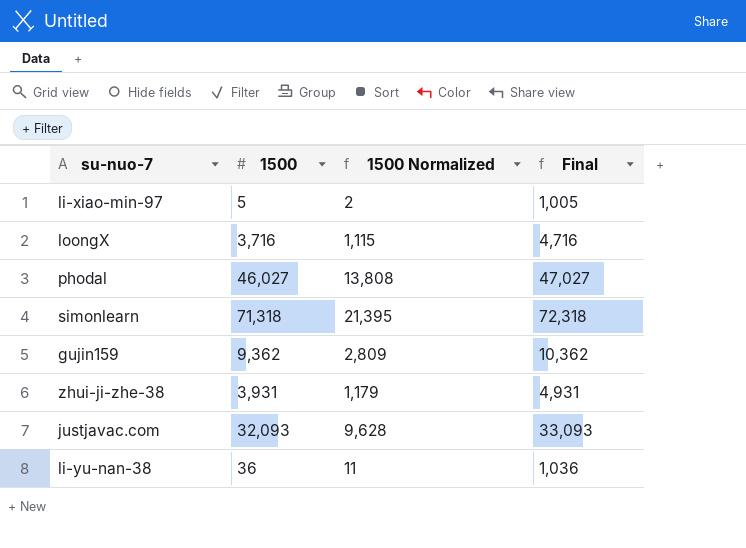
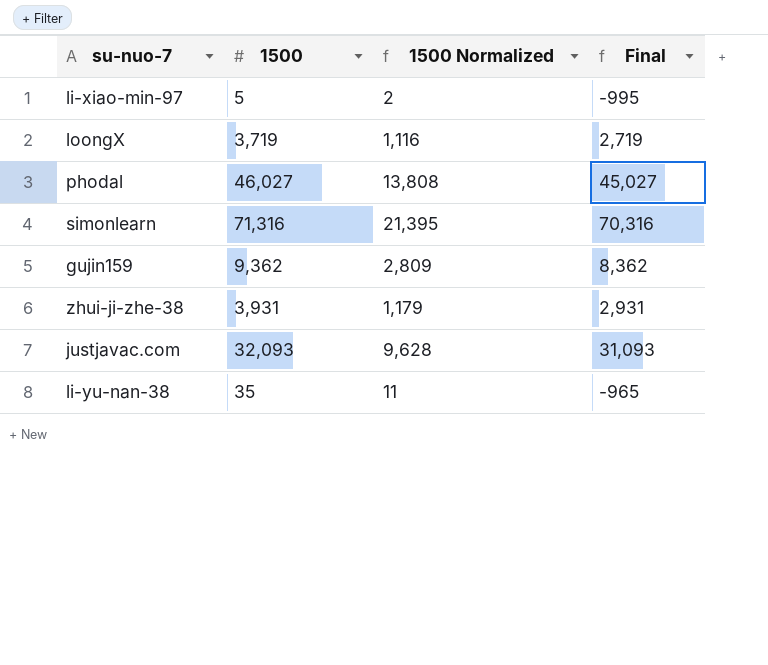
column Final | formula: [1500] + 1000 -> [1500] - 1000
loongX | 1500: 3,716 -> 3,719
loongX | 1500 Normalized: 1,115 -> 1,116
simonlearn | 1500: 71,318 -> 71,316
li-yu-nan-38 | 1500: 36 -> 35

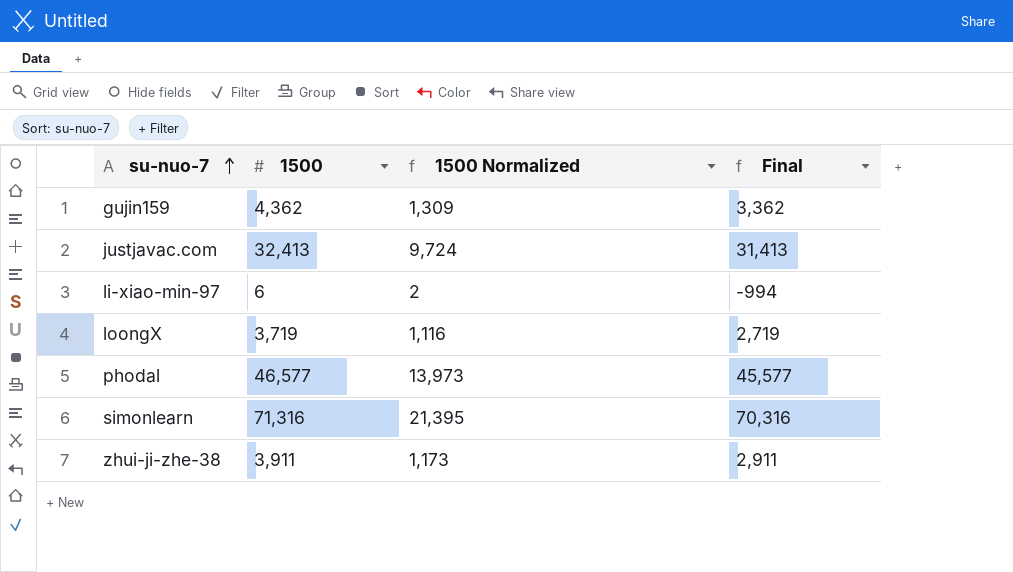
row order: none -> su-nuo-7 ascending
row li-yu-nan-38: 35 | 11 | -965 -> none
gujin159 | 1500: 9,362 -> 4,362
gujin159 | 1500 Normalized: 2,809 -> 1,309
gujin159 | Final: 8,362 -> 3,362
justjavac.com | 1500: 32,093 -> 32,413
justjavac.com | 1500 Normalized: 9,628 -> 9,724
justjavac.com | Final: 31,093 -> 31,413
li-xiao-min-97 | 1500: 5 -> 6
li-xiao-min-97 | Final: -995 -> -994
phodal | 1500: 46,027 -> 46,577
phodal | 1500 Normalized: 13,808 -> 13,973
phodal | Final: 45,027 -> 45,577
zhui-ji-zhe-38 | 1500: 3,931 -> 3,911
zhui-ji-zhe-38 | 1500 Normalized: 1,179 -> 1,173
zhui-ji-zhe-38 | Final: 2,931 -> 2,911

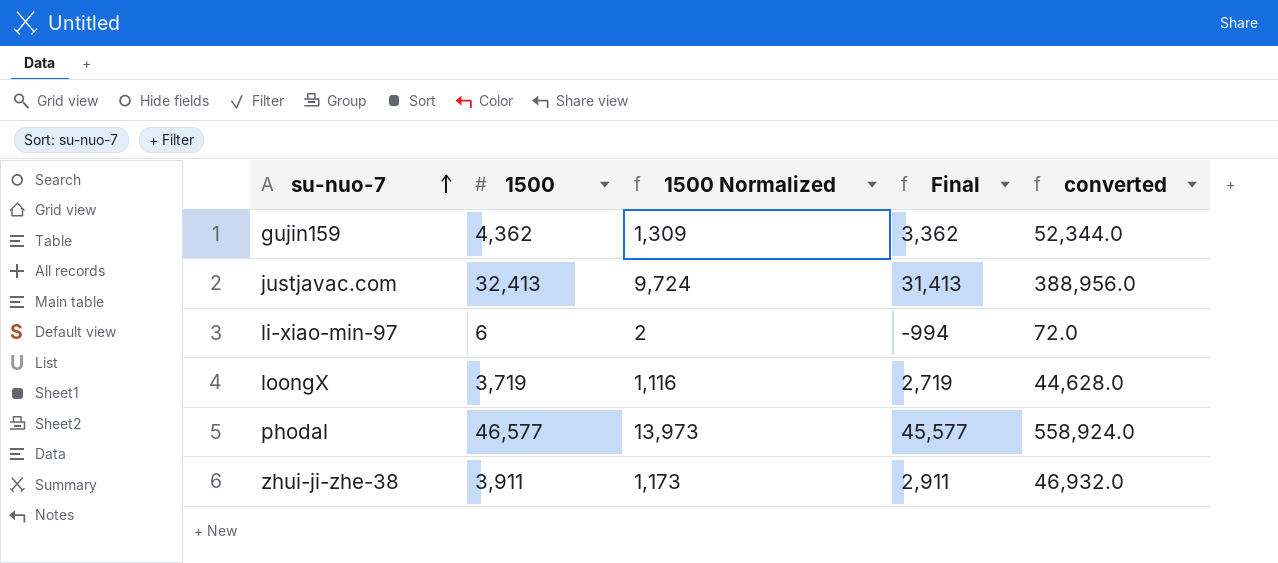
column converted | formula: none -> [1500] * 12
row simonlearn: 71,316 | 21,395 | 70,316 -> none

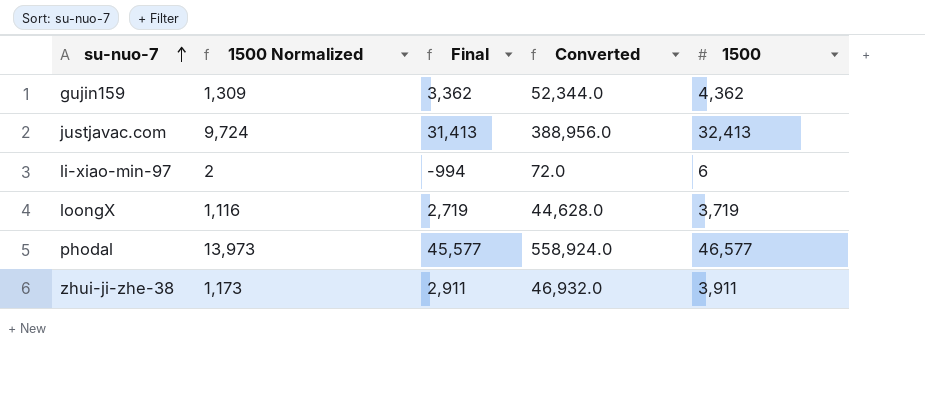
column name: converted -> Converted
column 1500 | position: 2 -> 5

